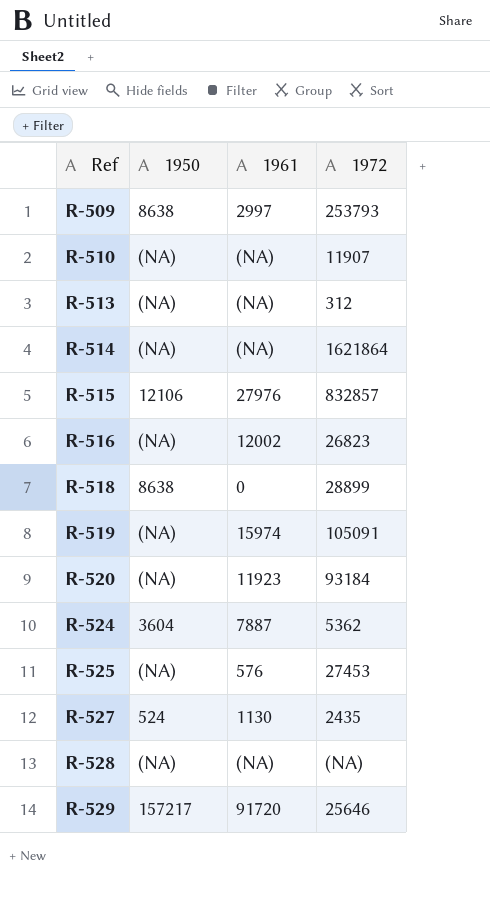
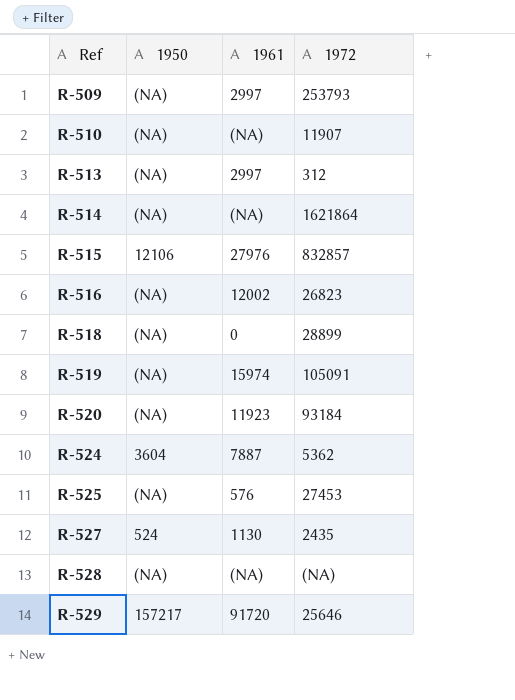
R-509 | 1950: 8638 -> (NA)
R-513 | 1961: (NA) -> 2997
R-518 | 1950: 8638 -> (NA)

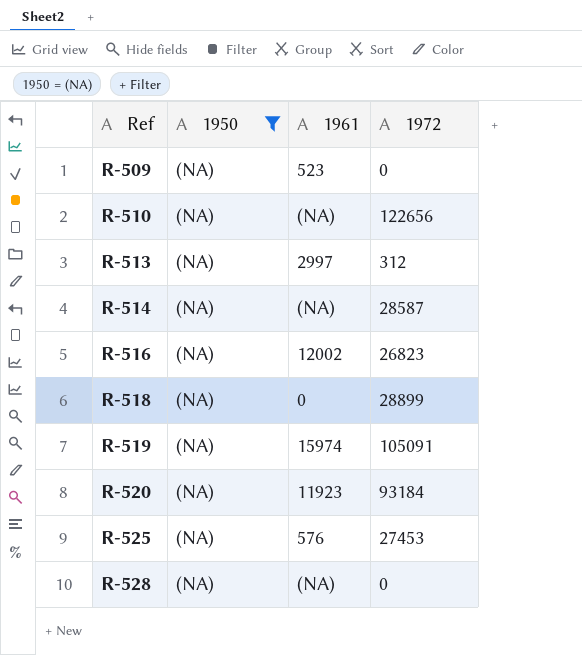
filter: none -> 1950 = (NA)
R-509 | 1961: 2997 -> 523
R-509 | 1972: 253793 -> 0
R-510 | 1972: 11907 -> 122656
R-514 | 1972: 1621864 -> 28587
R-528 | 1972: (NA) -> 0

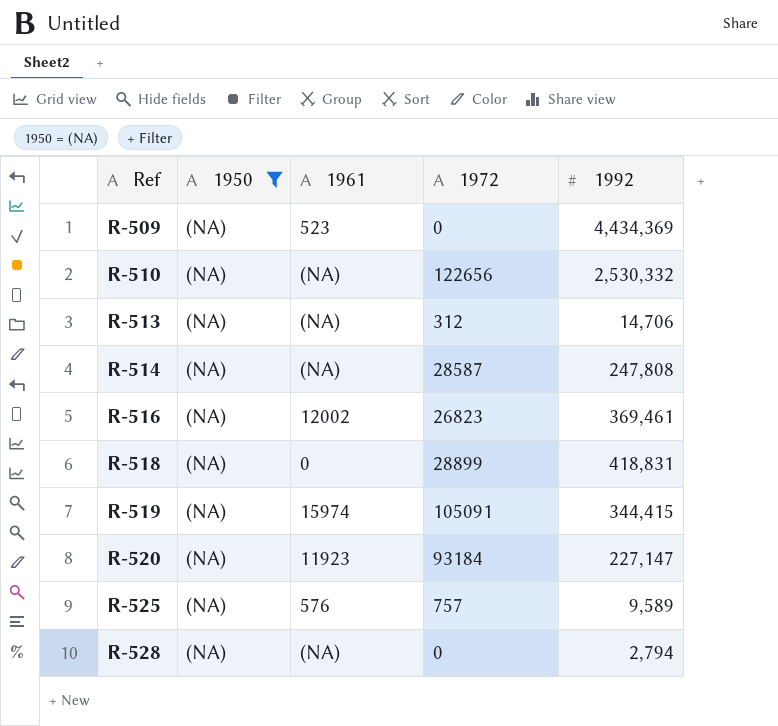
column 1992 | position: none -> 5
R-513 | 1961: 2997 -> (NA)
R-525 | 1972: 27453 -> 757

